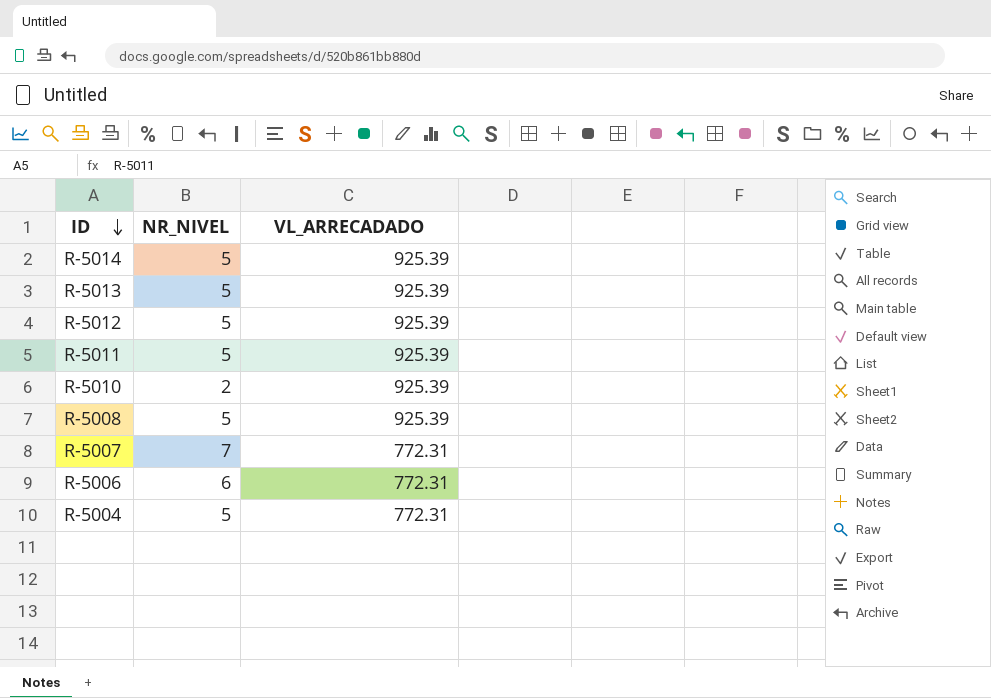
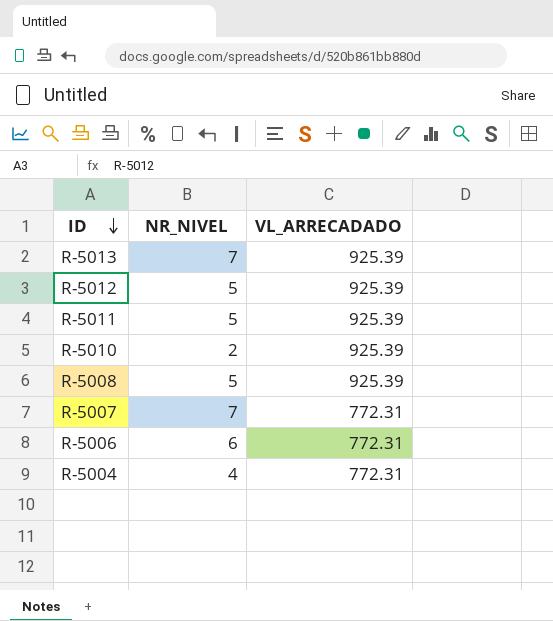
row R-5014: 5 | 925.39 -> none
R-5013 | NR_NIVEL: 5 -> 7
R-5004 | NR_NIVEL: 5 -> 4

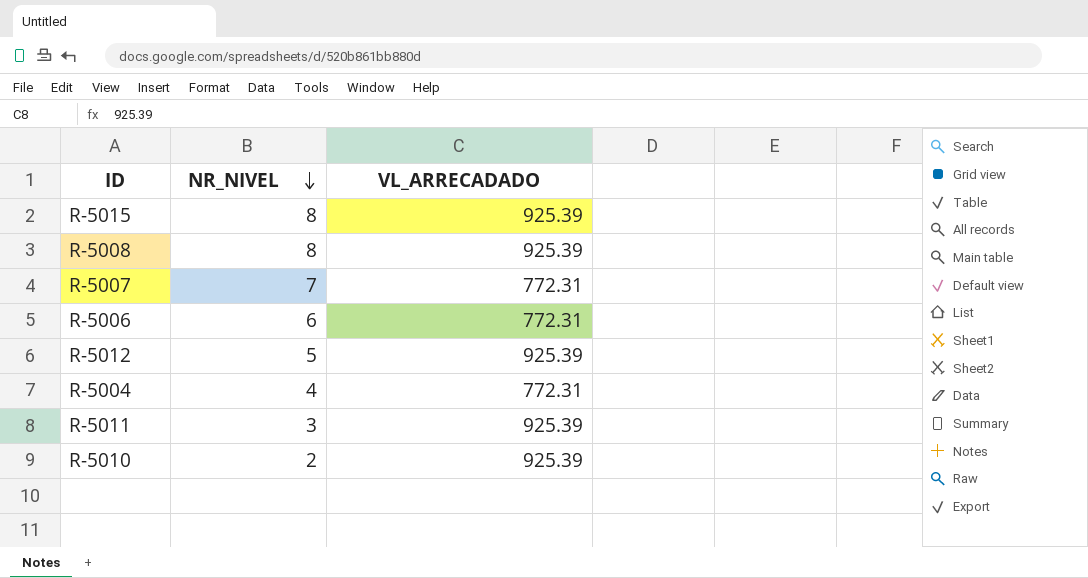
row order: ID descending -> NR_NIVEL descending
row R-5013: 7 | 925.39 -> none
row R-5015: none -> 8 | 925.39
R-5008 | NR_NIVEL: 5 -> 8
R-5011 | NR_NIVEL: 5 -> 3

